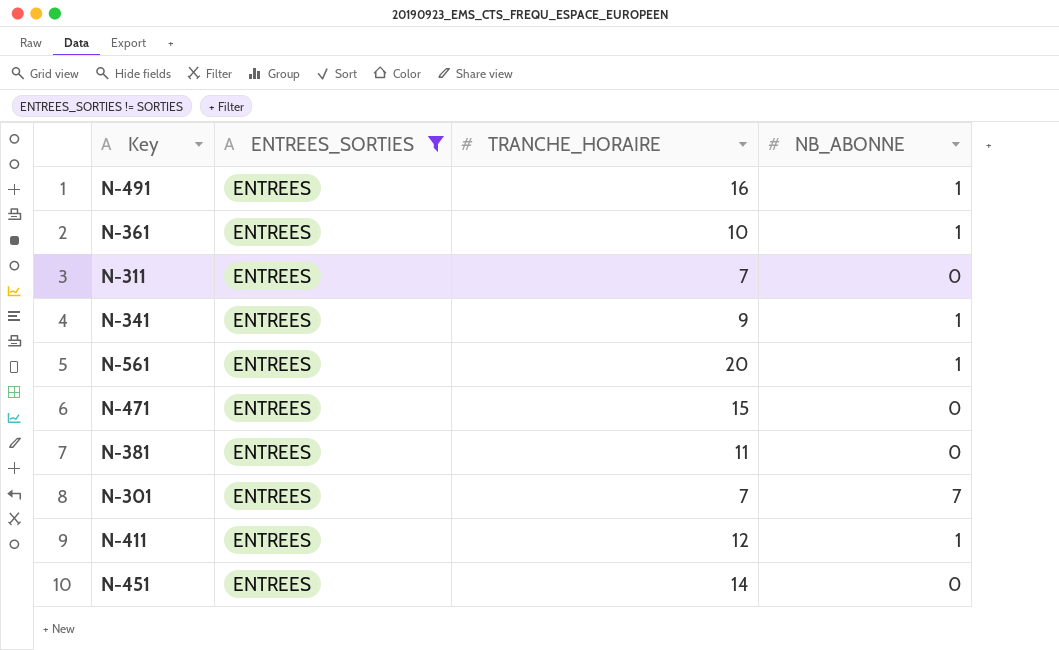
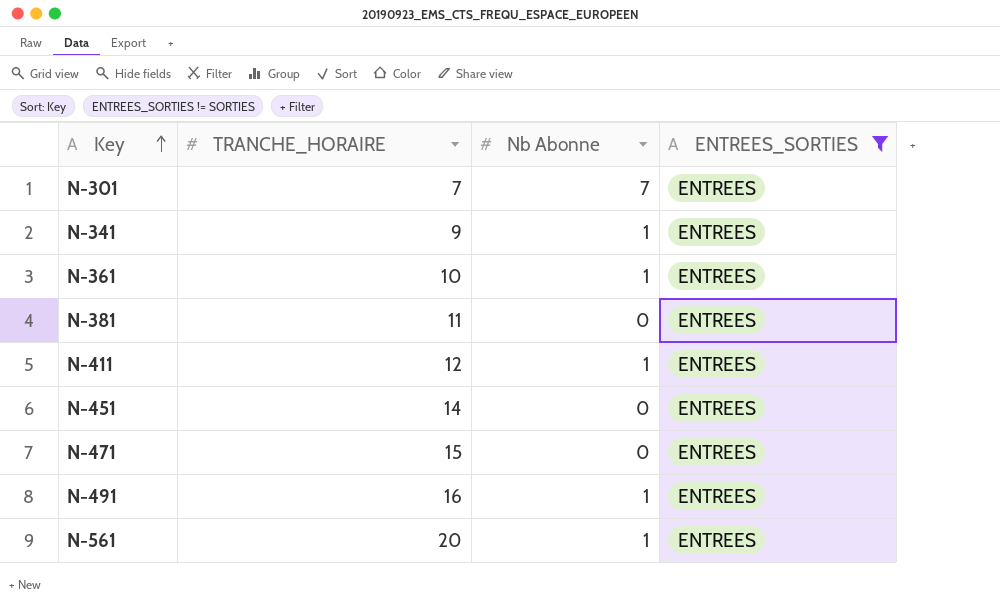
row order: none -> Key ascending
column name: NB_ABONNE -> Nb Abonne
column ENTREES_SORTIES | position: 2 -> 4
row N-311: ENTREES | 7 | 0 -> none

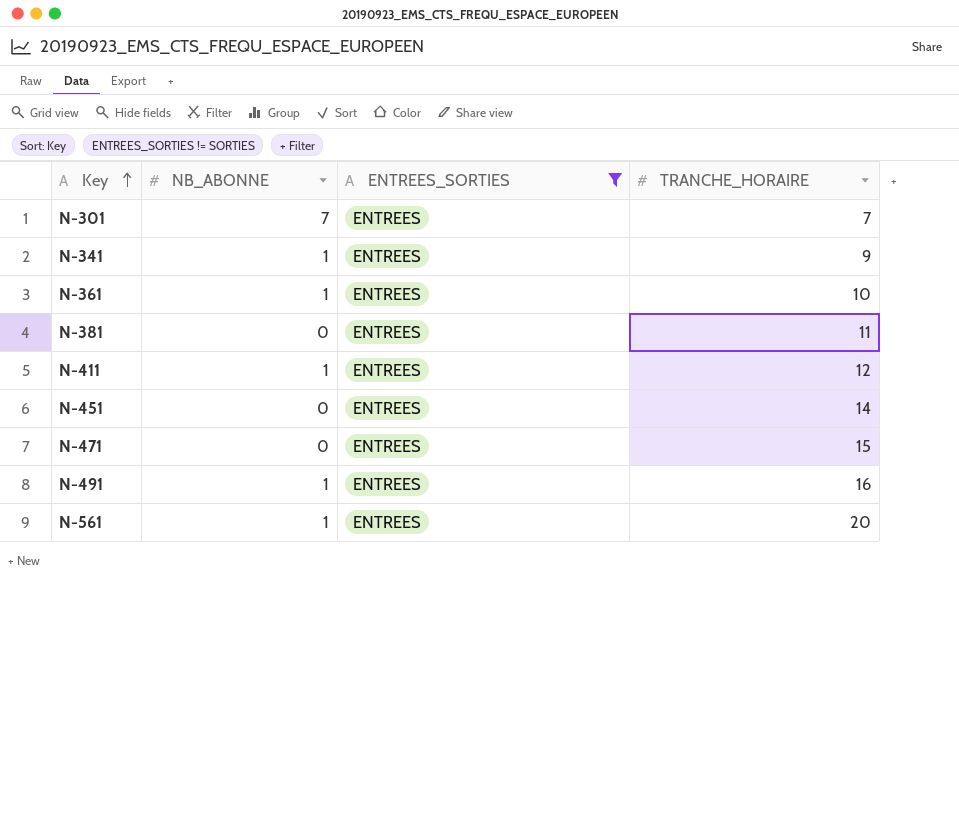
column name: Nb Abonne -> NB_ABONNE
column TRANCHE_HORAIRE | position: 2 -> 4

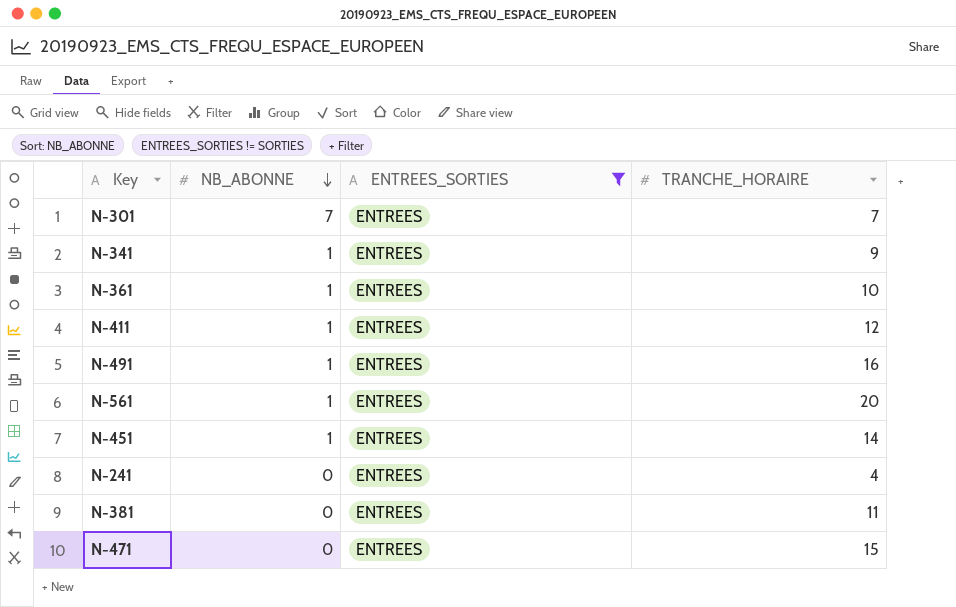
row order: Key ascending -> NB_ABONNE descending
N-451 | NB_ABONNE: 0 -> 1
row N-241: none -> 0 | ENTREES | 4

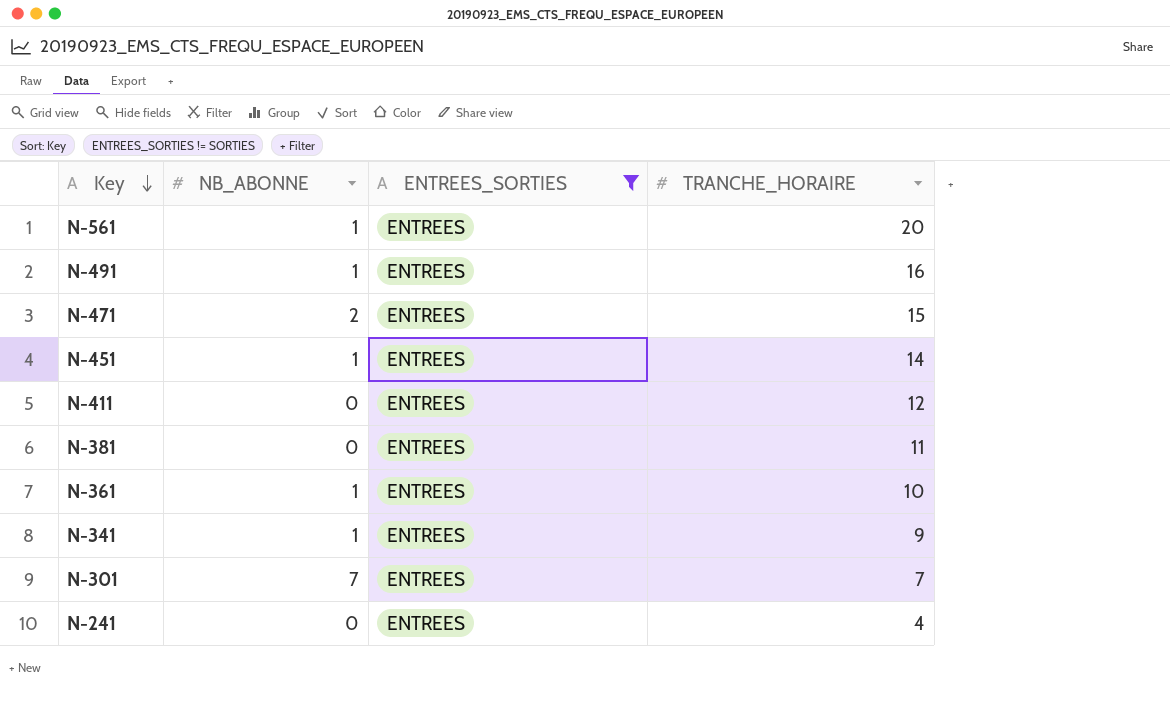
row order: NB_ABONNE descending -> Key descending
N-471 | NB_ABONNE: 0 -> 2
N-411 | NB_ABONNE: 1 -> 0

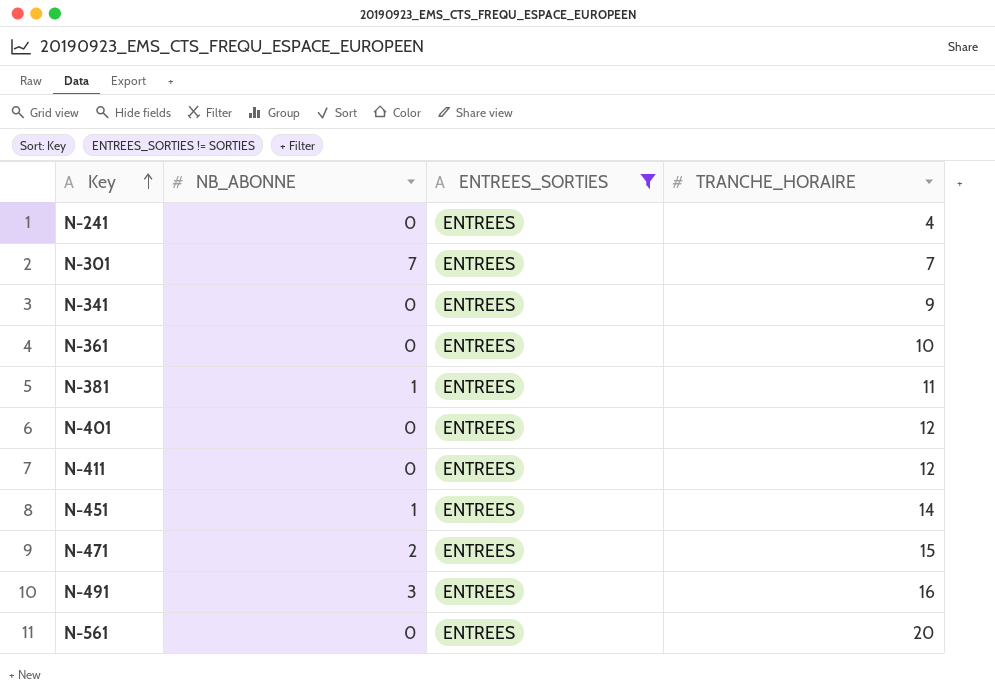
row order: Key descending -> Key ascending
N-341 | NB_ABONNE: 1 -> 0
N-361 | NB_ABONNE: 1 -> 0
N-381 | NB_ABONNE: 0 -> 1
row N-401: none -> 0 | ENTREES | 12
N-491 | NB_ABONNE: 1 -> 3
N-561 | NB_ABONNE: 1 -> 0

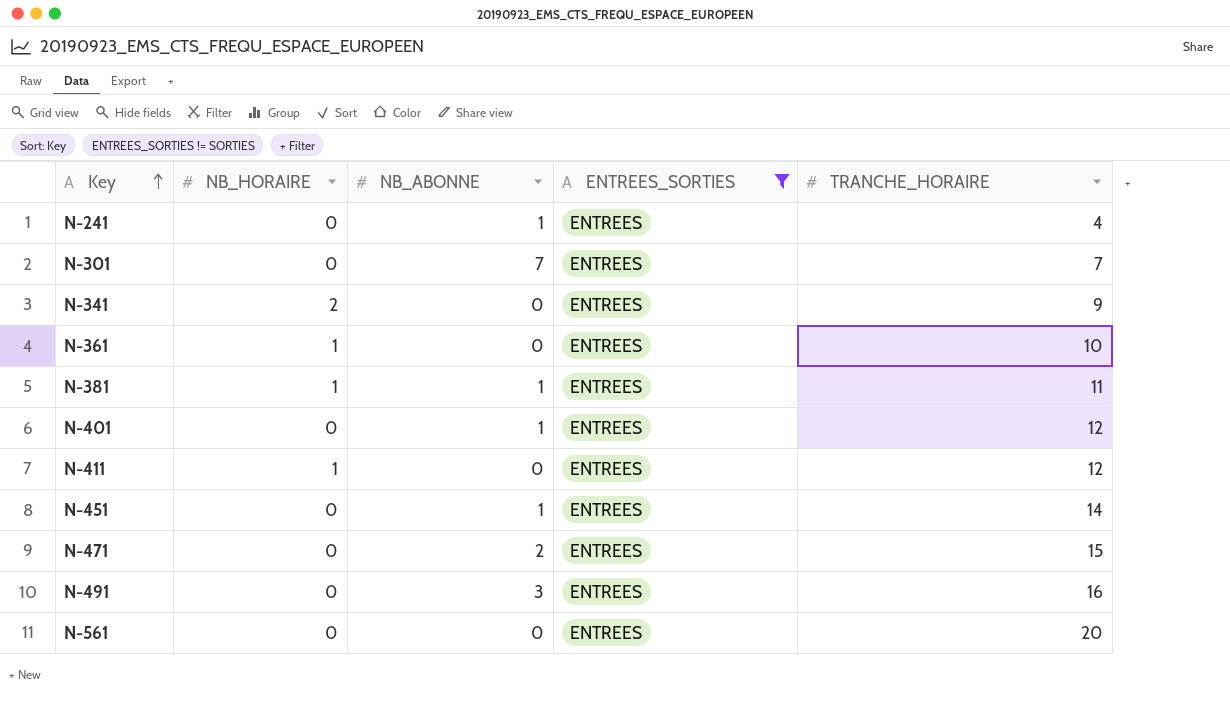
column NB_HORAIRE | position: none -> 2
N-241 | NB_ABONNE: 0 -> 1
N-401 | NB_ABONNE: 0 -> 1

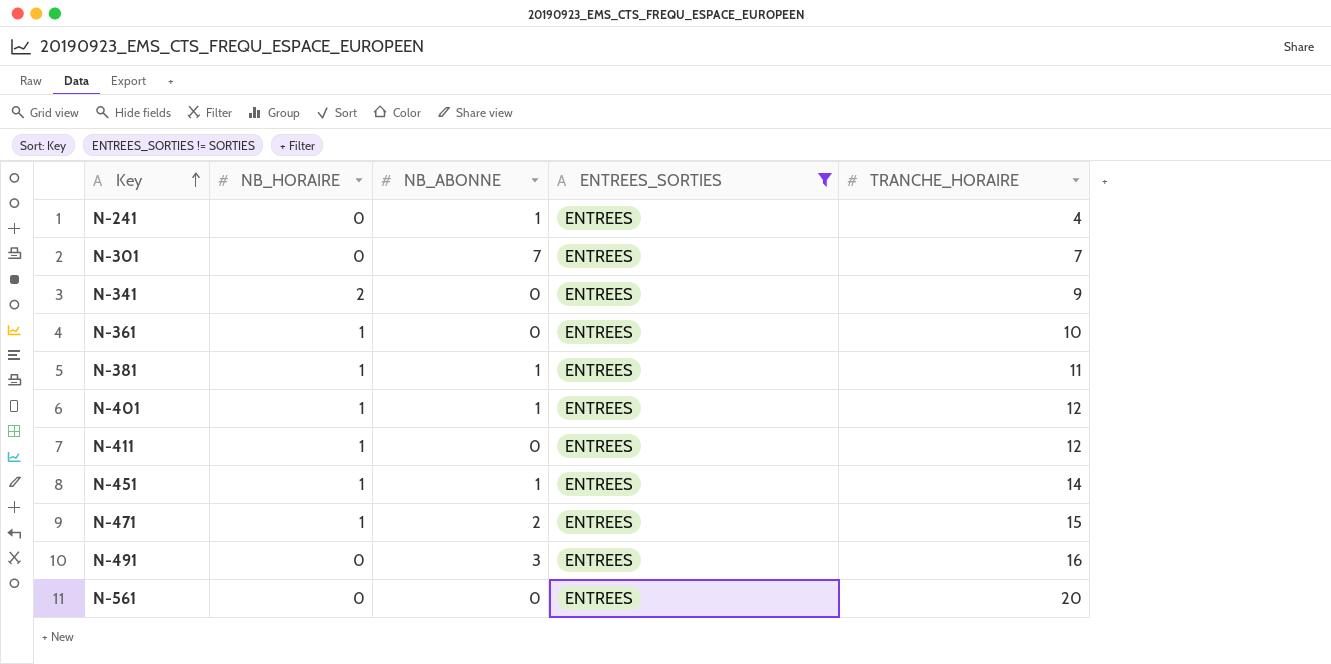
N-401 | NB_HORAIRE: 0 -> 1
N-451 | NB_HORAIRE: 0 -> 1
N-471 | NB_HORAIRE: 0 -> 1

